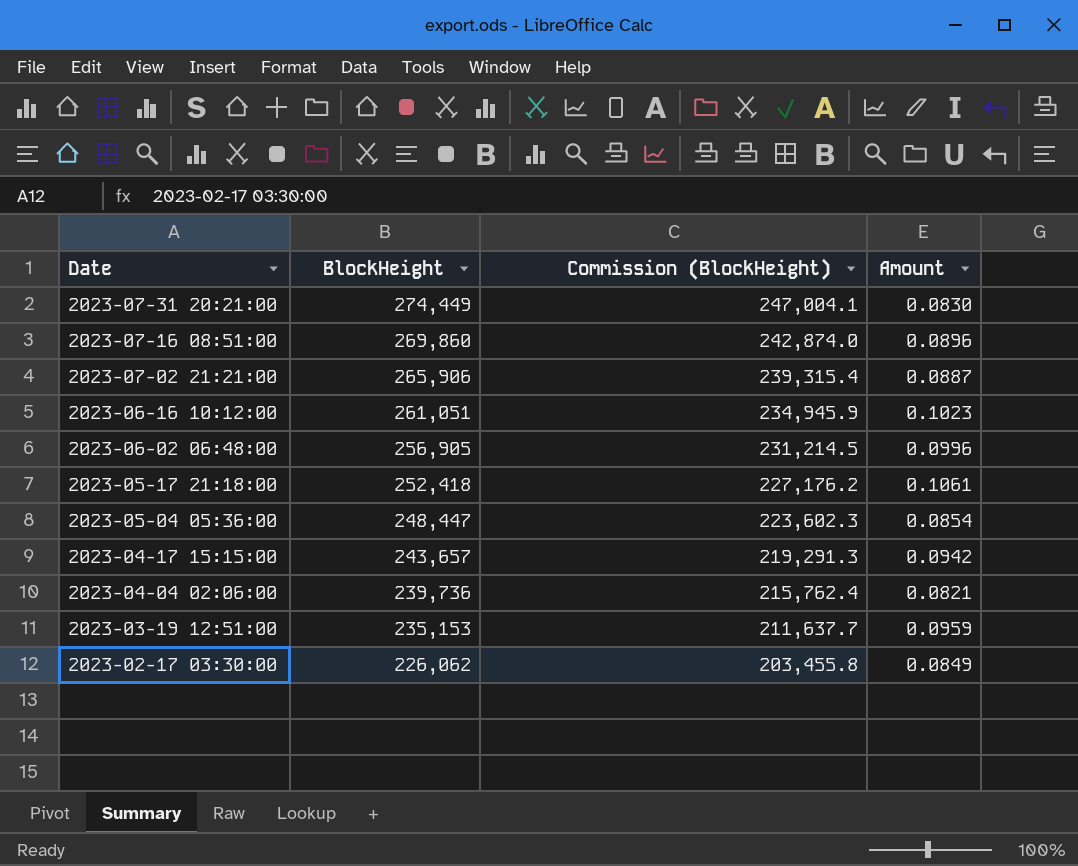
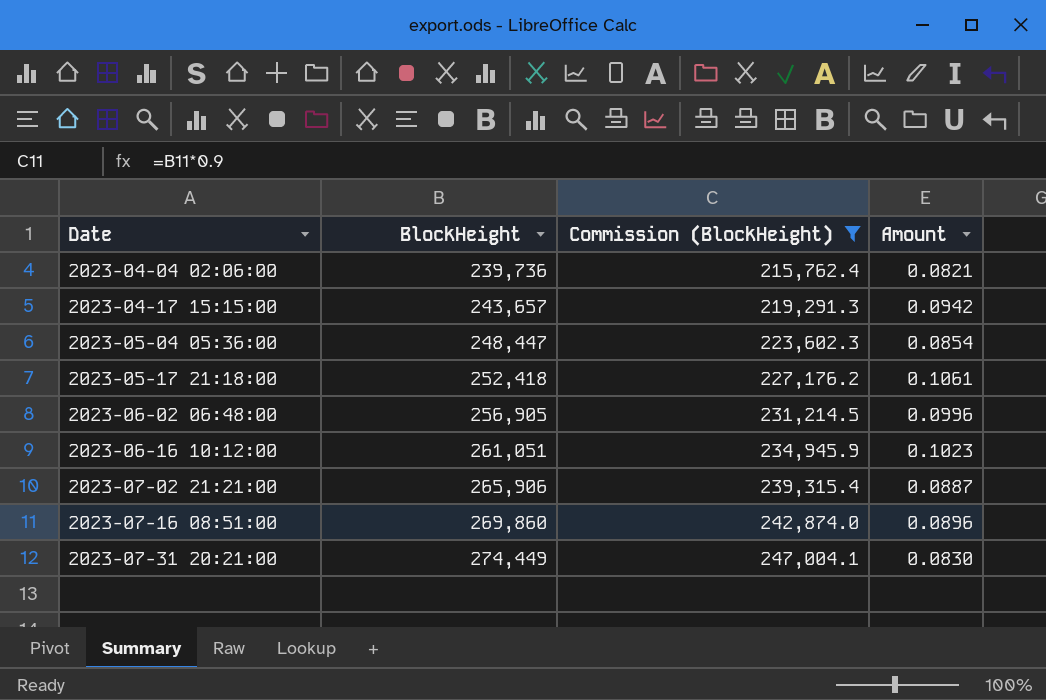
filter: none -> Commission (BlockHeight) >= 215,762.4
row order: Date descending -> Date ascending

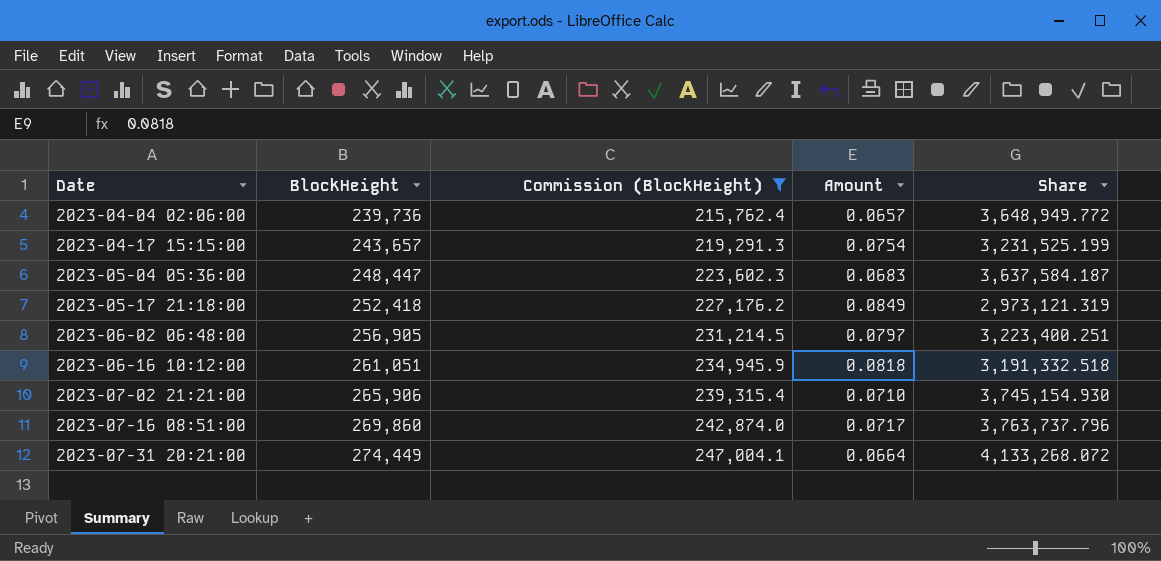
column Share | formula: none -> [BlockHeight] / [Amount]
2023-04-04 02:06:00 | Amount: 0.0821 -> 0.0657
2023-04-17 15:15:00 | Amount: 0.0942 -> 0.0754
2023-05-04 05:36:00 | Amount: 0.0854 -> 0.0683
2023-05-17 21:18:00 | Amount: 0.1061 -> 0.0849
2023-06-02 06:48:00 | Amount: 0.0996 -> 0.0797
2023-06-16 10:12:00 | Amount: 0.1023 -> 0.0818
2023-07-02 21:21:00 | Amount: 0.0887 -> 0.0710
2023-07-16 08:51:00 | Amount: 0.0896 -> 0.0717
2023-07-31 20:21:00 | Amount: 0.0830 -> 0.0664

